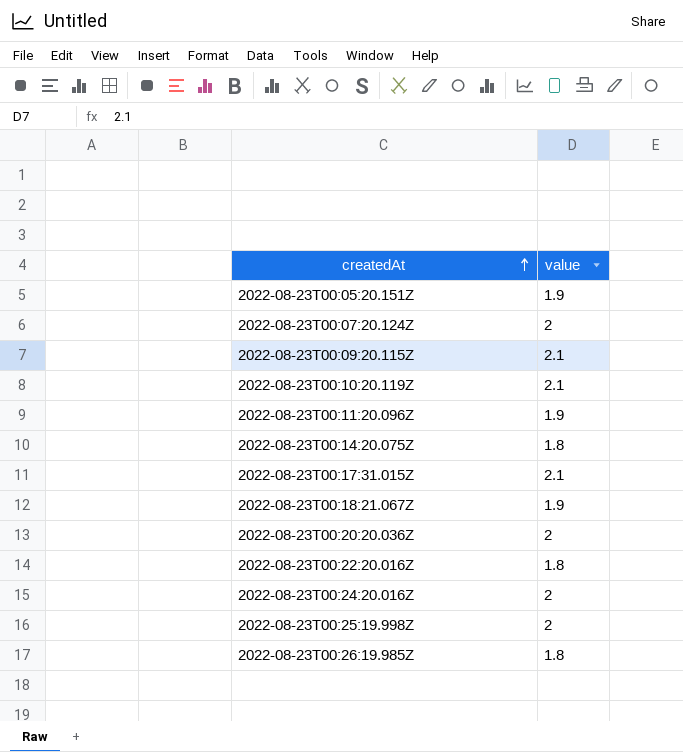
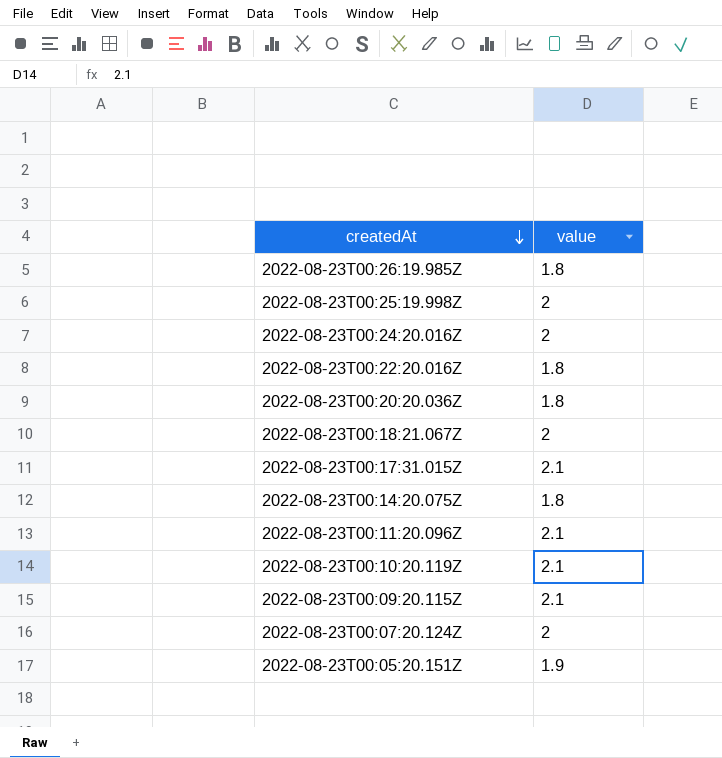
row order: createdAt ascending -> createdAt descending
2022-08-23T00:20:20.036Z | value: 2 -> 1.8
2022-08-23T00:18:21.067Z | value: 1.9 -> 2
2022-08-23T00:11:20.096Z | value: 1.9 -> 2.1

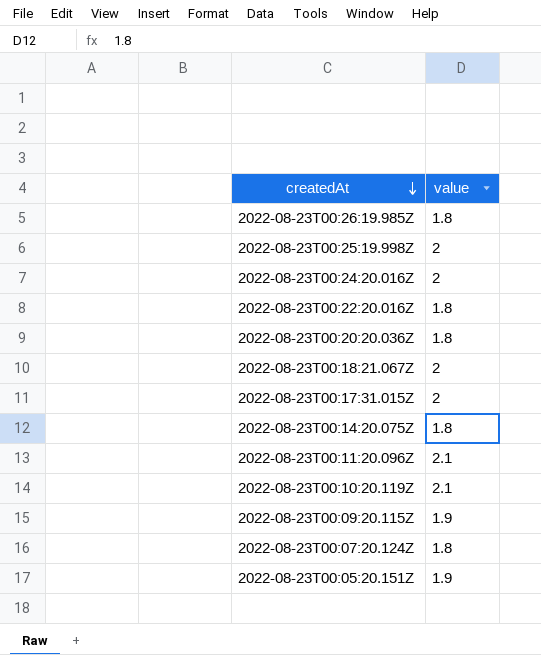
2022-08-23T00:17:31.015Z | value: 2.1 -> 2
2022-08-23T00:09:20.115Z | value: 2.1 -> 1.9
2022-08-23T00:07:20.124Z | value: 2 -> 1.8

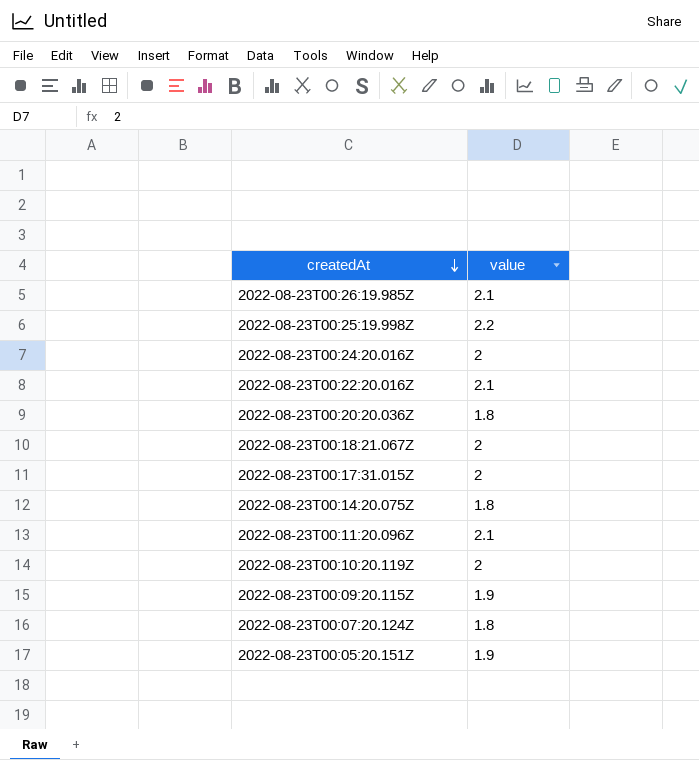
2022-08-23T00:26:19.985Z | value: 1.8 -> 2.1
2022-08-23T00:25:19.998Z | value: 2 -> 2.2
2022-08-23T00:22:20.016Z | value: 1.8 -> 2.1
2022-08-23T00:10:20.119Z | value: 2.1 -> 2

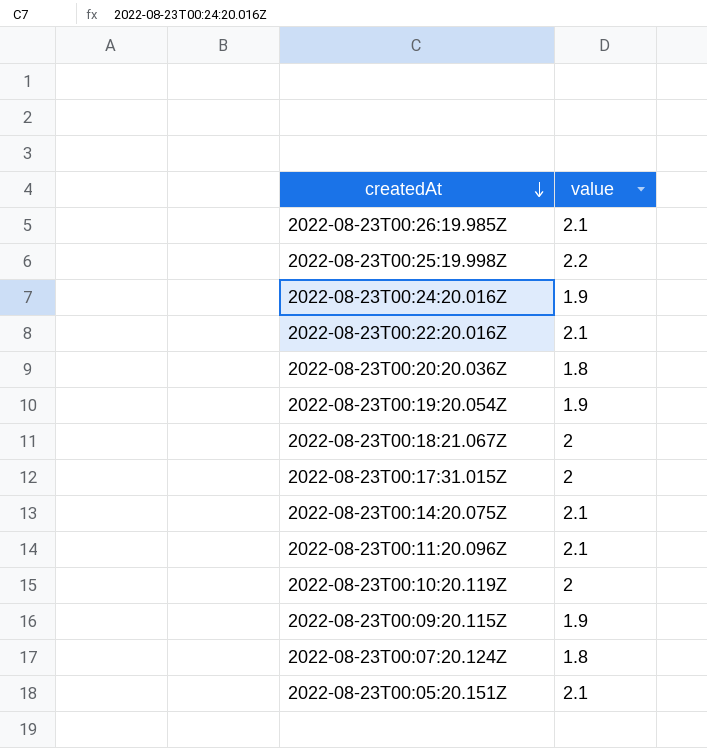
2022-08-23T00:24:20.016Z | value: 2 -> 1.9
row 2022-08-23T00:19:20.054Z: none -> 1.9
2022-08-23T00:14:20.075Z | value: 1.8 -> 2.1
2022-08-23T00:05:20.151Z | value: 1.9 -> 2.1

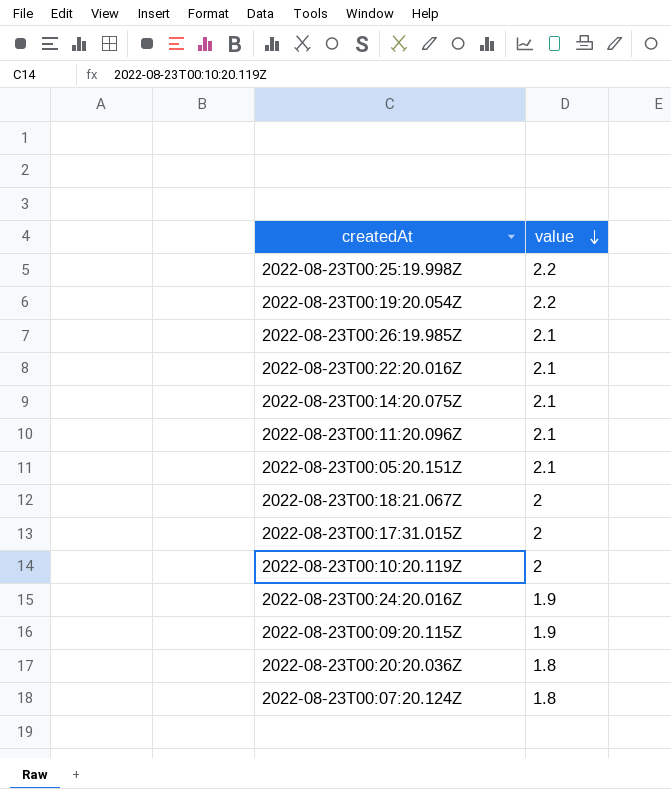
row order: createdAt descending -> value descending
2022-08-23T00:19:20.054Z | value: 1.9 -> 2.2

